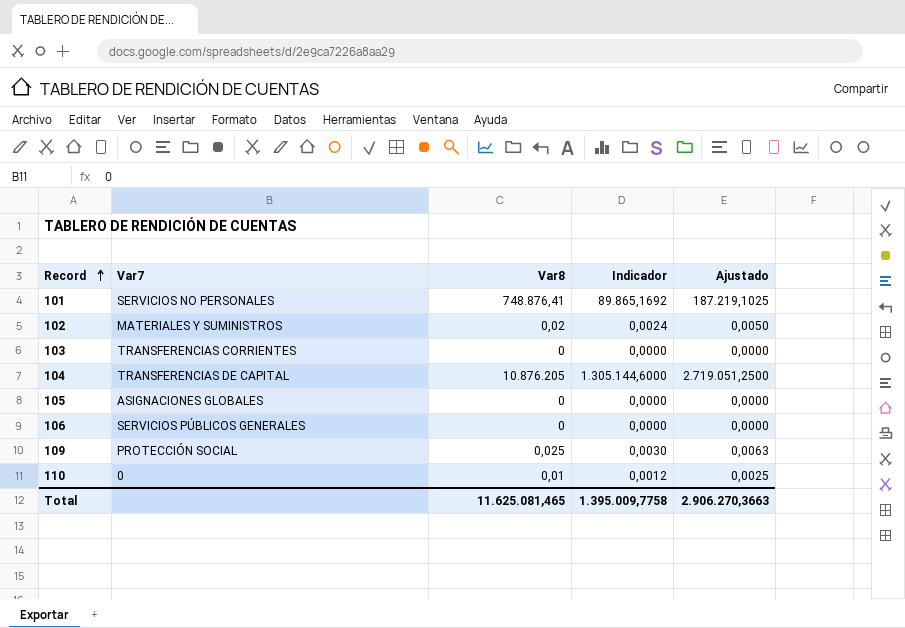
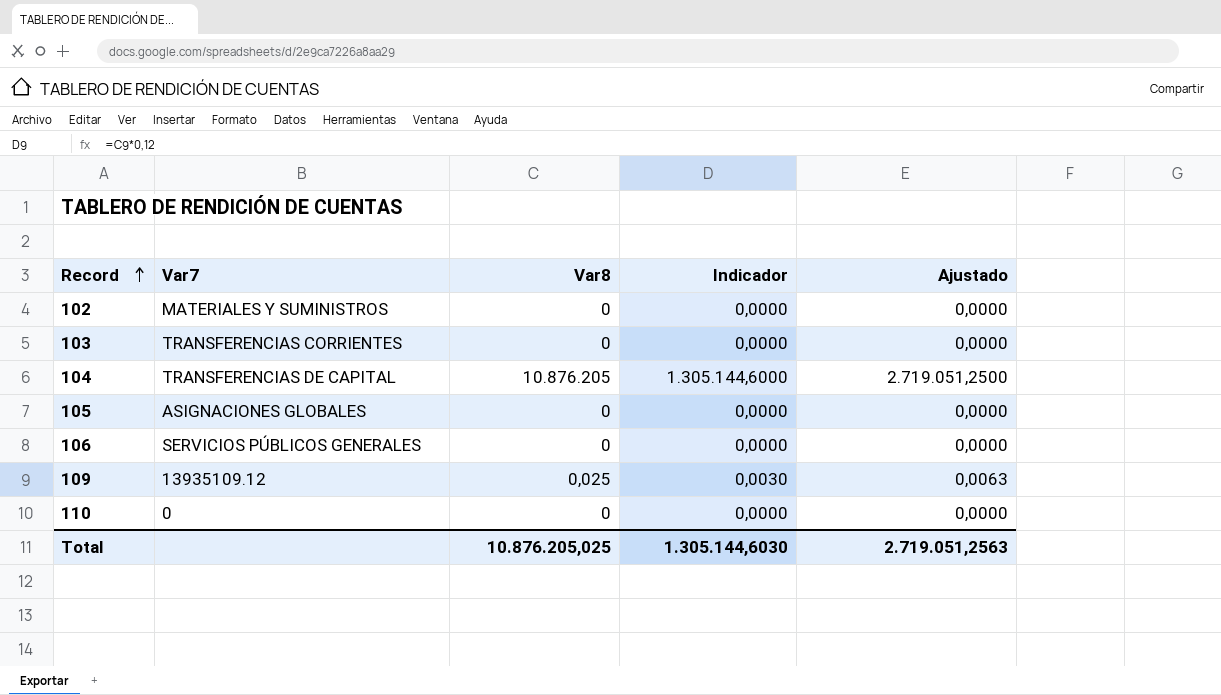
row 101: SERVICIOS NO PERSONALES | 748.876,41 | 89.865,1692 | 187.219,1025 -> none
102 | Var8: 0,02 -> 0
102 | Indicador: 0,0024 -> 0,0000
102 | Ajustado: 0,0050 -> 0,0000
109 | Var7: PROTECCIÓN SOCIAL -> 13935109.12
110 | Var8: 0,01 -> 0
110 | Indicador: 0,0012 -> 0,0000
110 | Ajustado: 0,0025 -> 0,0000
Total | Var8: 11.625.081,465 -> 10.876.205,025
Total | Indicador: 1.395.009,7758 -> 1.305.144,6030
Total | Ajustado: 2.906.270,3663 -> 2.719.051,2563

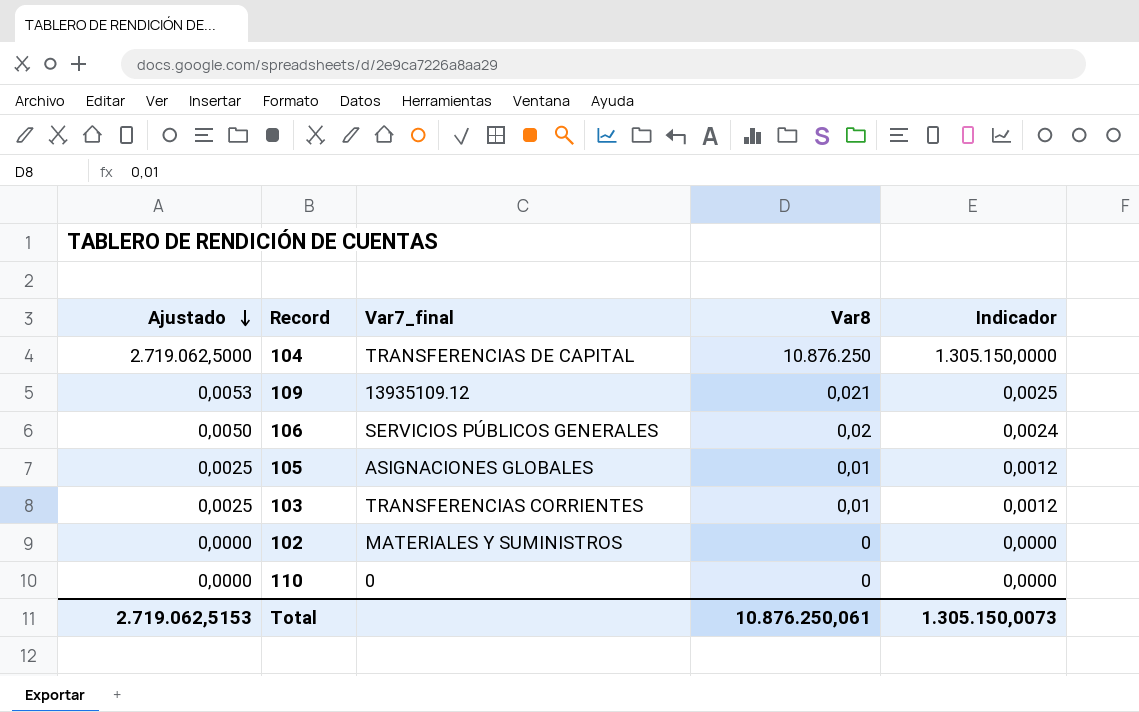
row order: Record ascending -> Ajustado descending
column Ajustado | position: 5 -> 1
column name: Var7 -> Var7_final
104 | Ajustado: 2.719.051,2500 -> 2.719.062,5000
104 | Var8: 10.876.205 -> 10.876.250
104 | Indicador: 1.305.144,6000 -> 1.305.150,0000
109 | Ajustado: 0,0063 -> 0,0053
109 | Var8: 0,025 -> 0,021
109 | Indicador: 0,0030 -> 0,0025
106 | Ajustado: 0,0000 -> 0,0050
106 | Var8: 0 -> 0,02
106 | Indicador: 0,0000 -> 0,0024
105 | Ajustado: 0,0000 -> 0,0025
105 | Var8: 0 -> 0,01
105 | Indicador: 0,0000 -> 0,0012
103 | Ajustado: 0,0000 -> 0,0025
103 | Var8: 0 -> 0,01
103 | Indicador: 0,0000 -> 0,0012
Total | Ajustado: 2.719.051,2563 -> 2.719.062,5153
Total | Var8: 10.876.205,025 -> 10.876.250,061
Total | Indicador: 1.305.144,6030 -> 1.305.150,0073

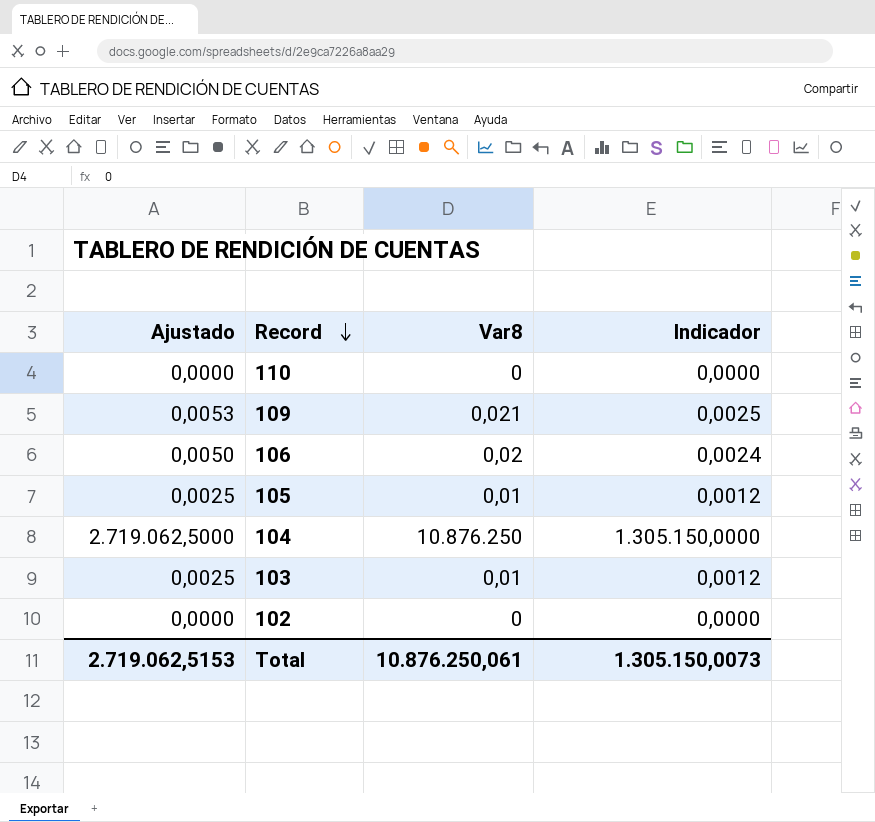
row order: Ajustado descending -> Record descending
column Var7_final | position: 3 -> none

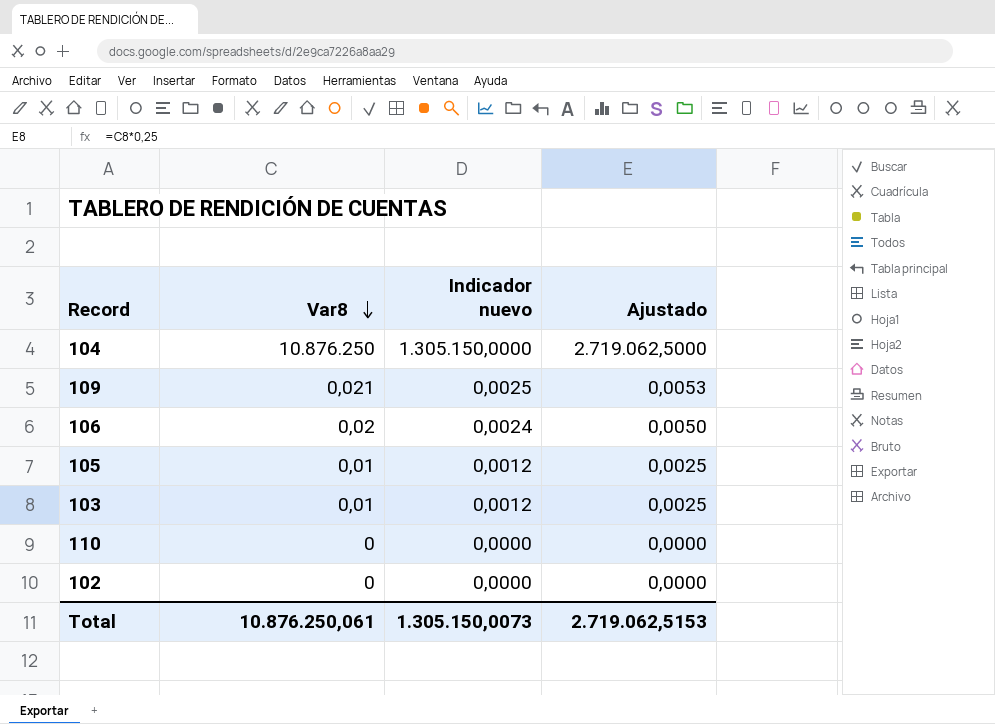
row order: Record descending -> Var8 descending
column name: Indicador -> Indicador nuevo
column Ajustado | position: 1 -> 4

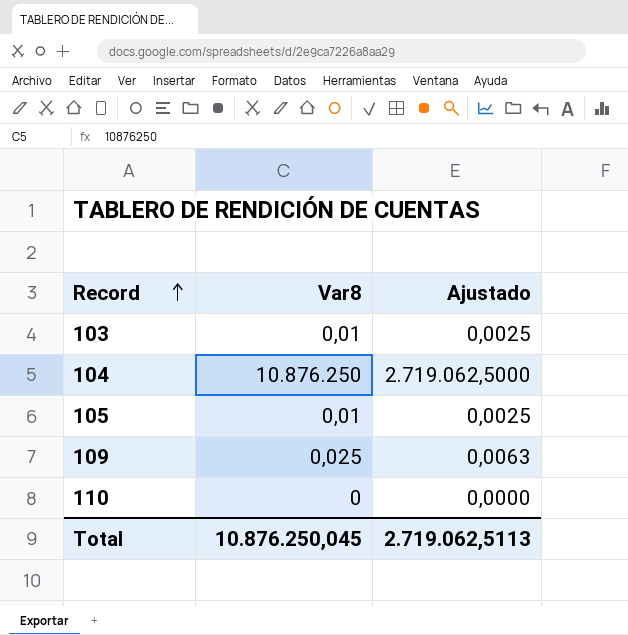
row order: Var8 descending -> Record ascending
column Indicador nuevo | formula: [Var8] * 0,12 -> none
row 106: 0,02 | 0,0024 | 0,0050 -> none
row 102: 0 | 0,0000 | 0,0000 -> none
109 | Var8: 0,021 -> 0,025
109 | Ajustado: 0,0053 -> 0,0063
Total | Var8: 10.876.250,061 -> 10.876.250,045
Total | Ajustado: 2.719.062,5153 -> 2.719.062,5113

